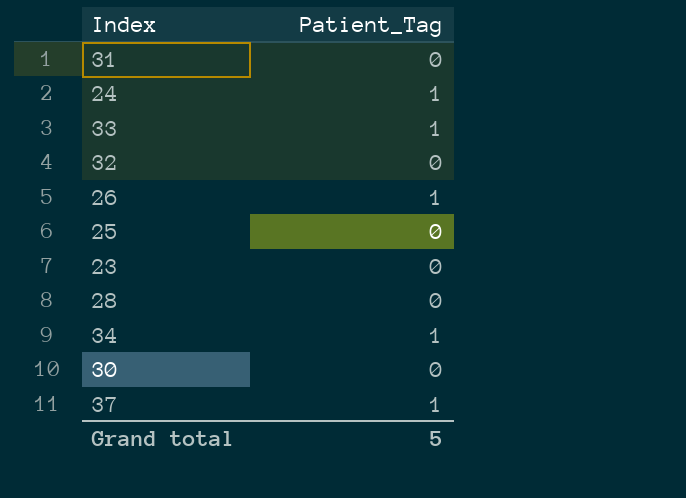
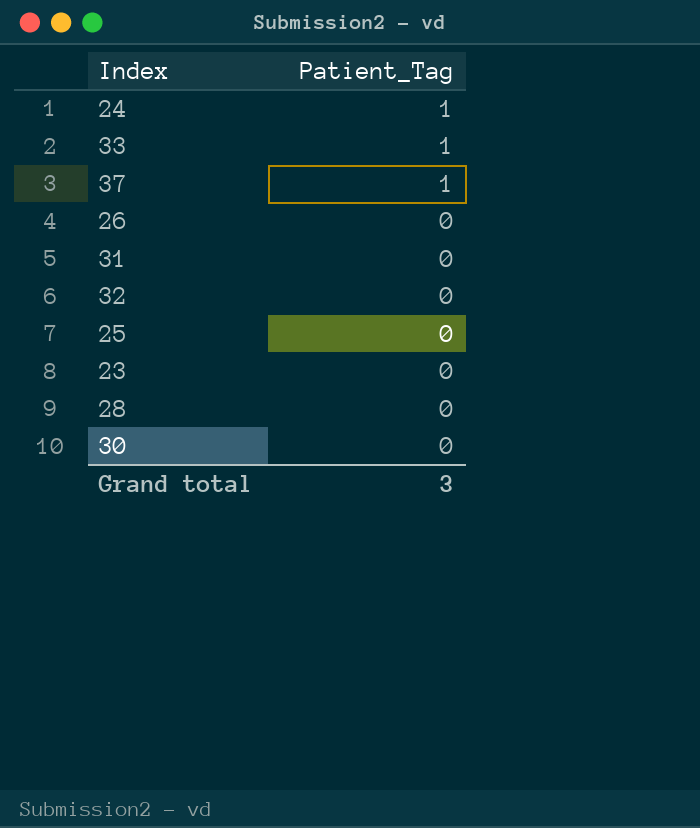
row order: none -> Patient_Tag descending
row 34: 1 -> none
26 | Patient_Tag: 1 -> 0
Grand total | Patient_Tag: 5 -> 3

